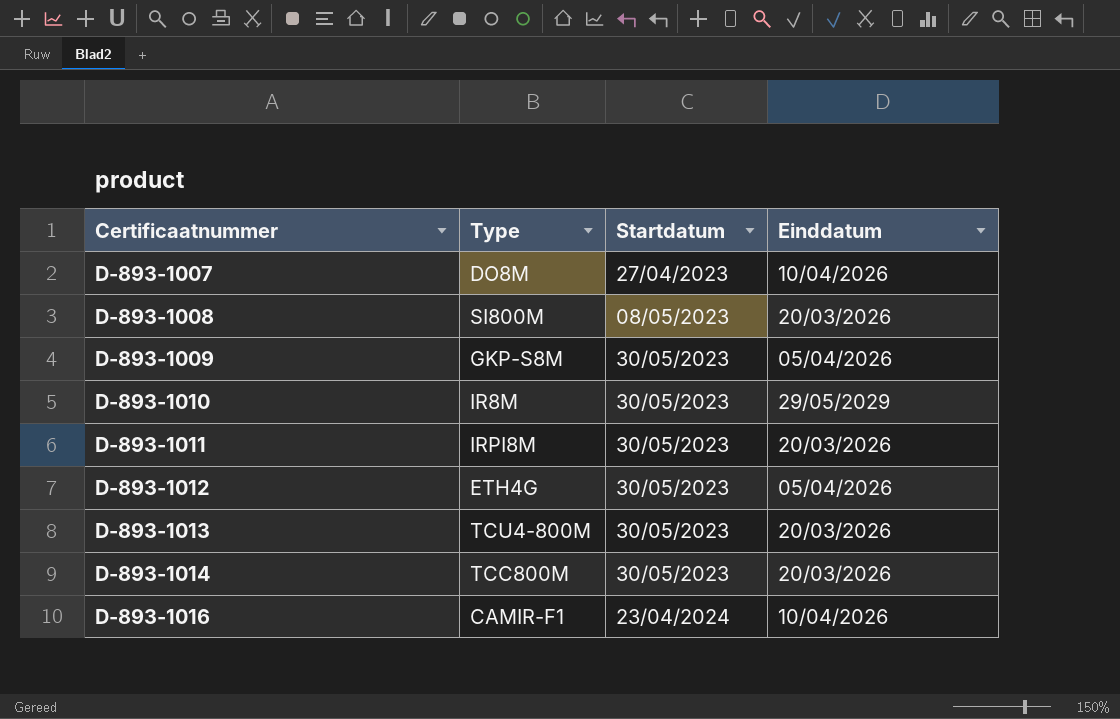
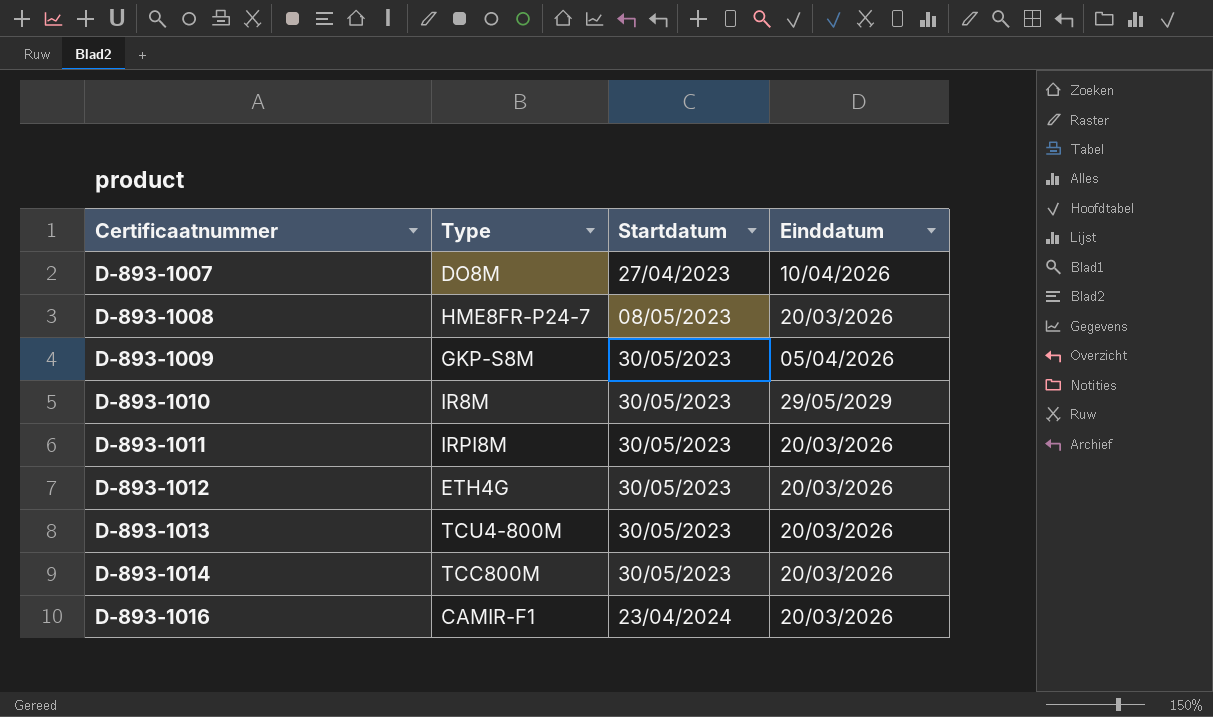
D-893-1008 | Type: SI800M -> HME8FR-P24-7
D-893-1012 | Einddatum: 05/04/2026 -> 20/03/2026
D-893-1016 | Einddatum: 10/04/2026 -> 20/03/2026

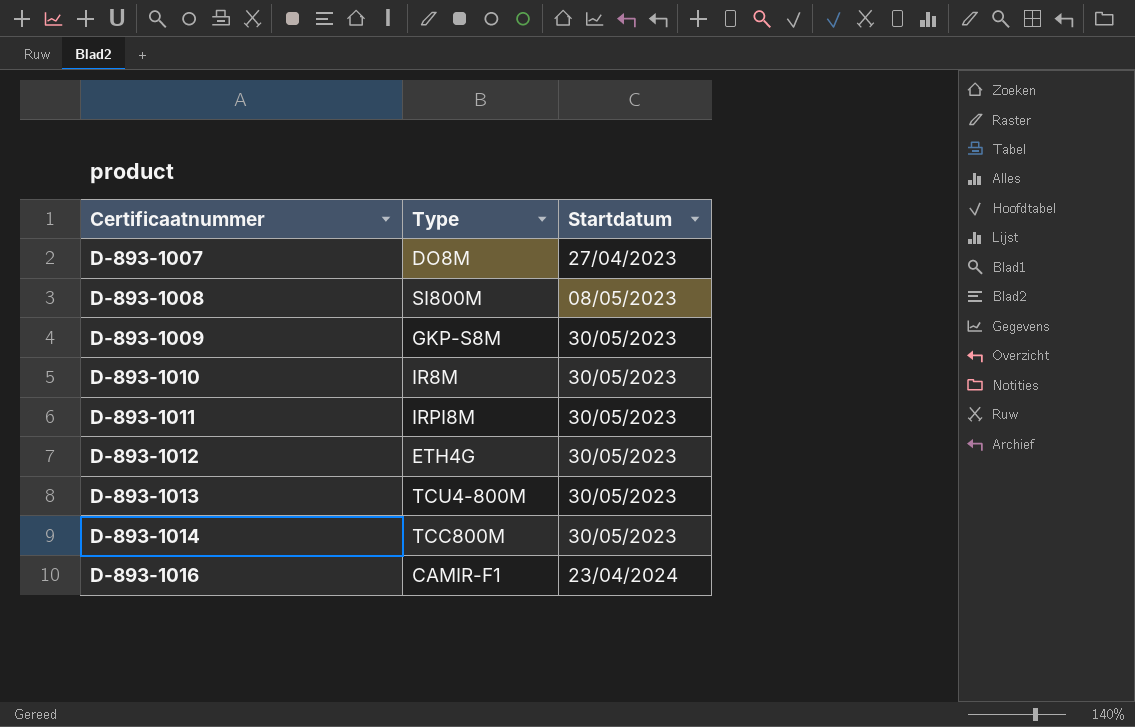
column Einddatum | position: 4 -> none
D-893-1008 | Type: HME8FR-P24-7 -> SI800M

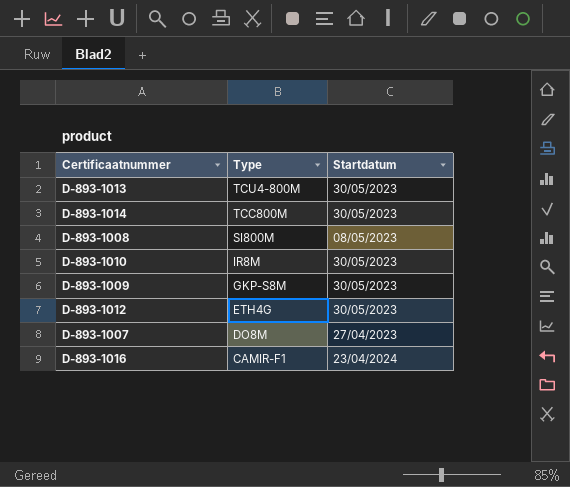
row order: Certificaatnummer ascending -> Type descending
row D-893-1011: IRPI8M | 30/05/2023 -> none

